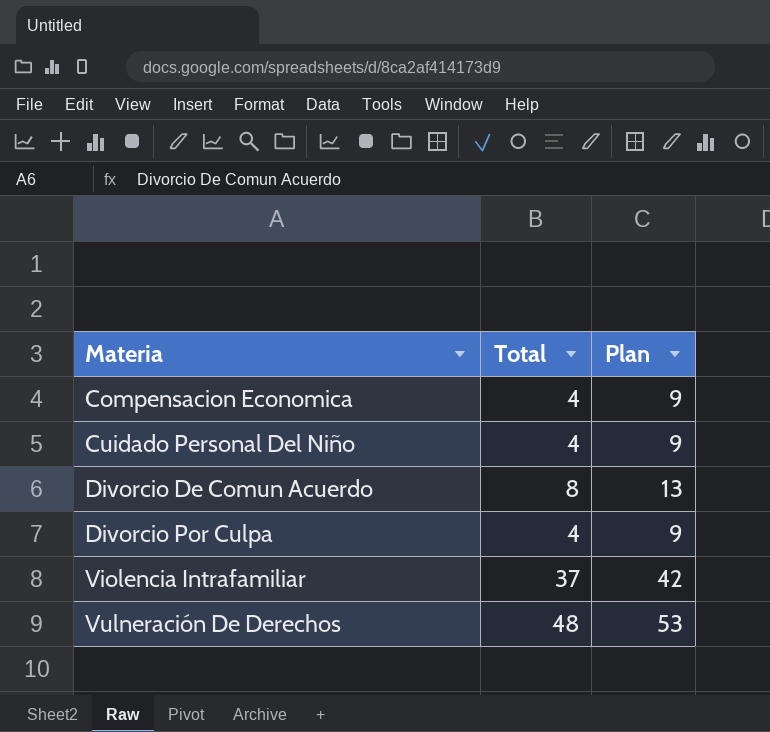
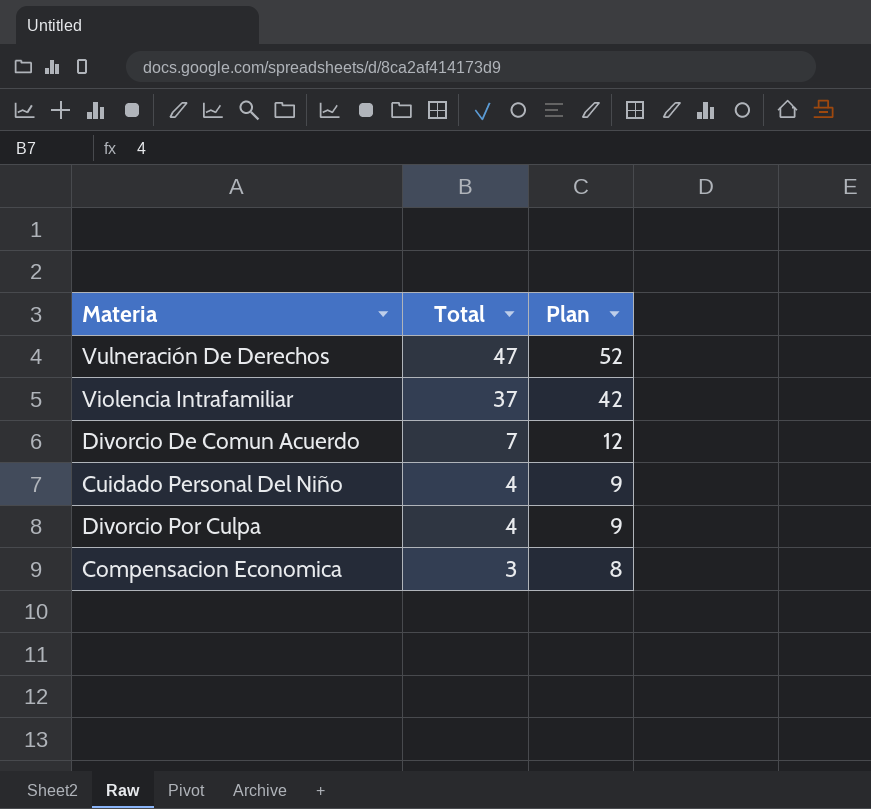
row order: Materia ascending -> Total descending
Vulneración De Derechos | Total: 48 -> 47
Vulneración De Derechos | Plan: 53 -> 52
Divorcio De Comun Acuerdo | Total: 8 -> 7
Divorcio De Comun Acuerdo | Plan: 13 -> 12
Compensacion Economica | Total: 4 -> 3
Compensacion Economica | Plan: 9 -> 8

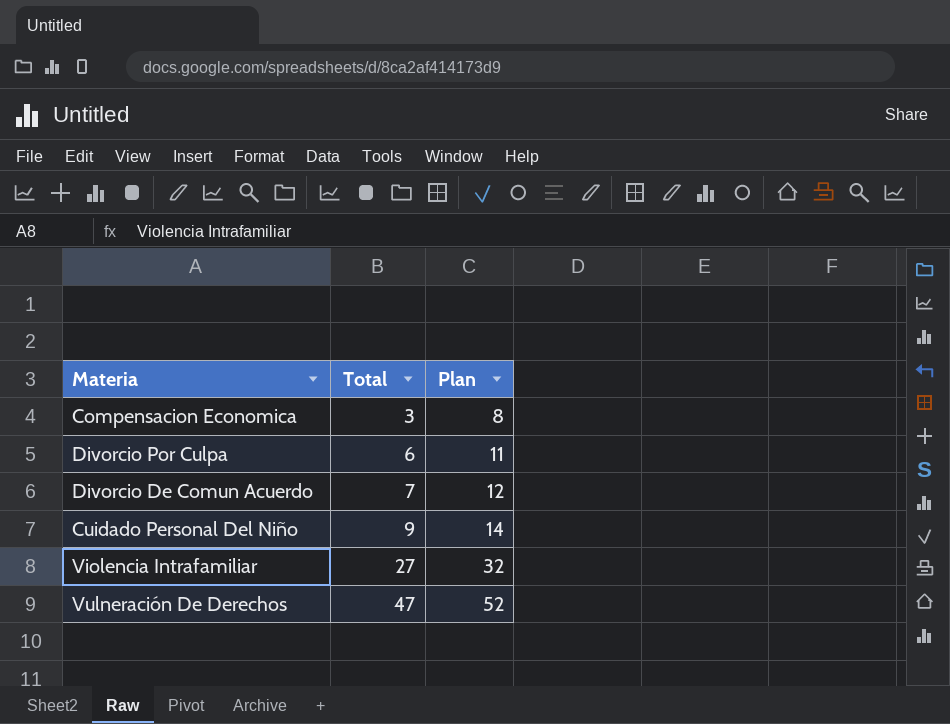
row order: Total descending -> Total ascending
Divorcio Por Culpa | Total: 4 -> 6
Divorcio Por Culpa | Plan: 9 -> 11
Cuidado Personal Del Niño | Total: 4 -> 9
Cuidado Personal Del Niño | Plan: 9 -> 14
Violencia Intrafamiliar | Total: 37 -> 27
Violencia Intrafamiliar | Plan: 42 -> 32

